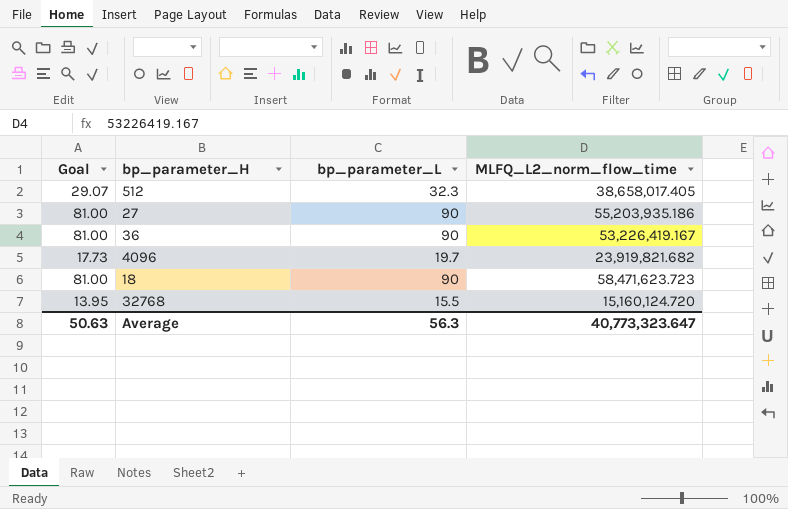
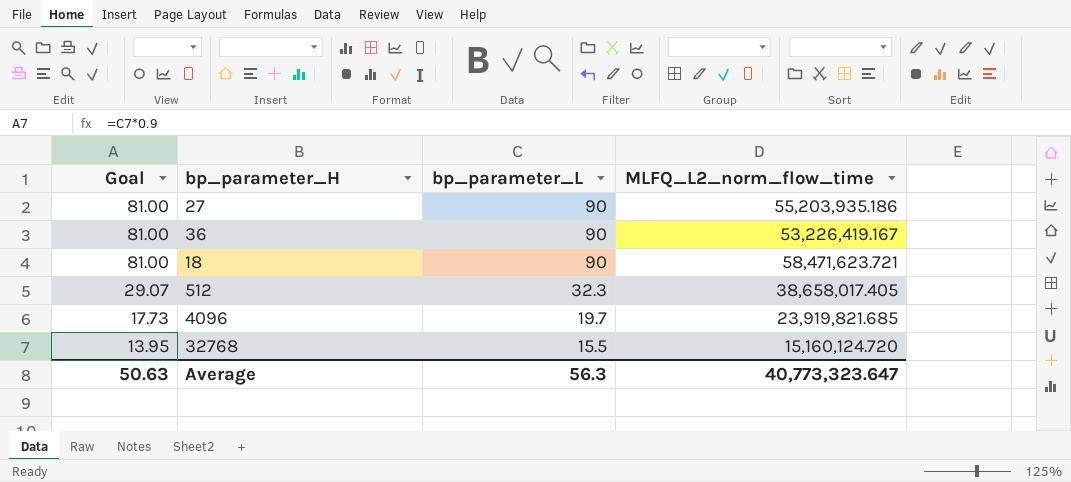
row order: none -> Goal descending
18 | MLFQ_L2_norm_flow_time: 58,471,623.723 -> 58,471,623.721
4096 | MLFQ_L2_norm_flow_time: 23,919,821.682 -> 23,919,821.685

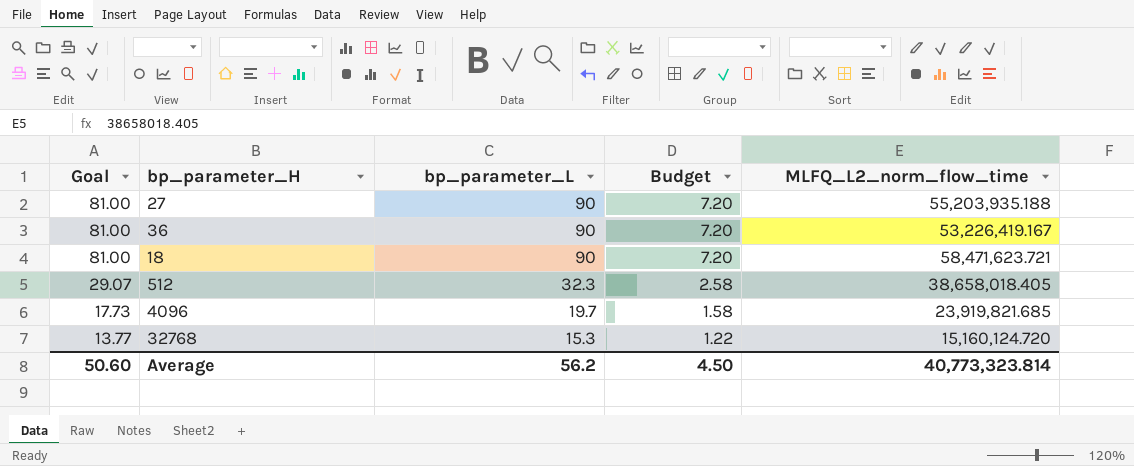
column Budget | formula: none -> [bp_parameter_L] * 0.08
27 | MLFQ_L2_norm_flow_time: 55,203,935.186 -> 55,203,935.188
512 | MLFQ_L2_norm_flow_time: 38,658,017.405 -> 38,658,018.405
32768 | Goal: 13.95 -> 13.77
32768 | bp_parameter_L: 15.5 -> 15.3
Average | Goal: 50.63 -> 50.60
Average | bp_parameter_L: 56.3 -> 56.2
Average | MLFQ_L2_norm_flow_time: 40,773,323.647 -> 40,773,323.814

